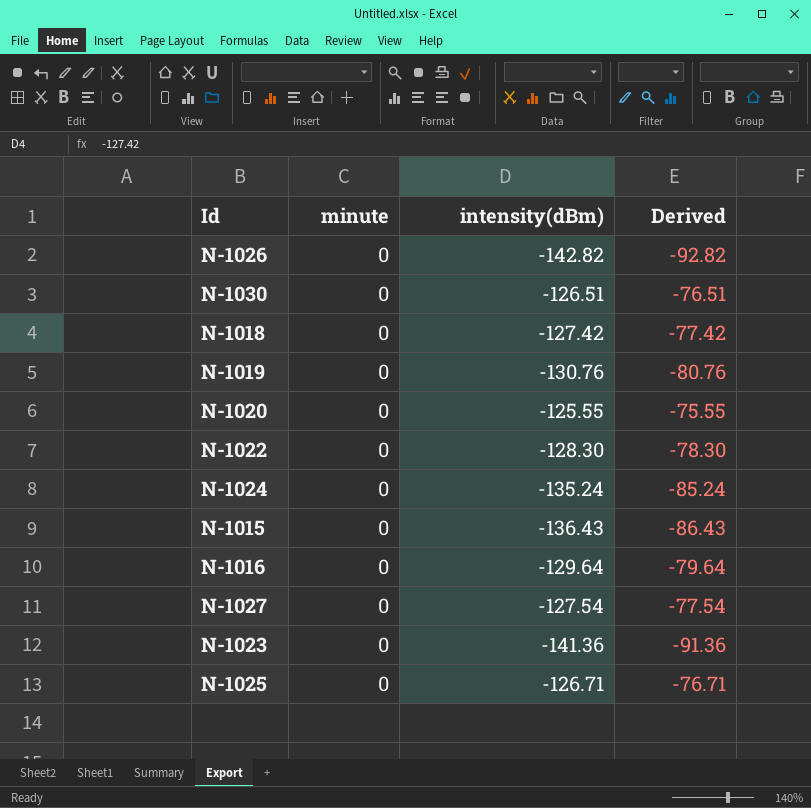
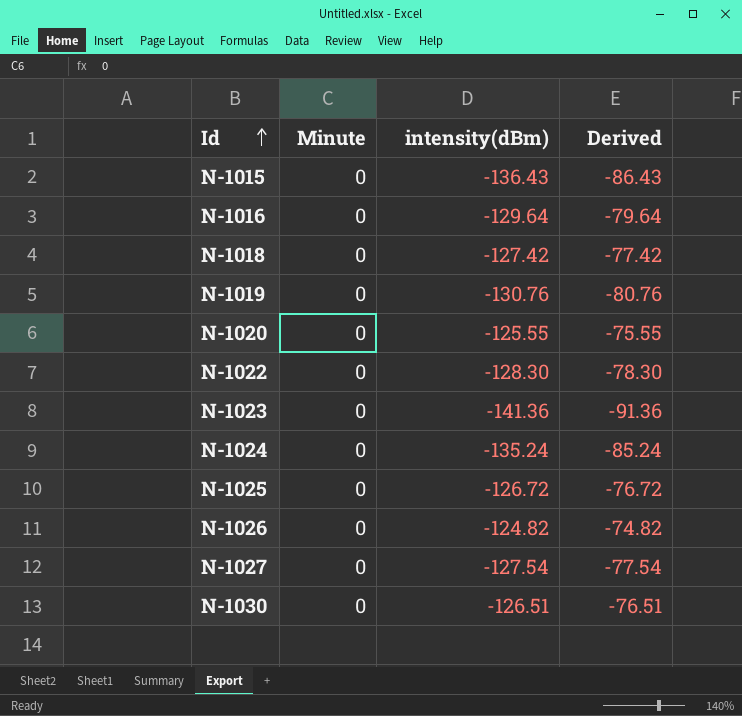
row order: none -> Id ascending
column name: minute -> Minute
N-1025 | intensity(dBm): -126.71 -> -126.72
N-1025 | Derived: -76.71 -> -76.72
N-1026 | intensity(dBm): -142.82 -> -124.82
N-1026 | Derived: -92.82 -> -74.82

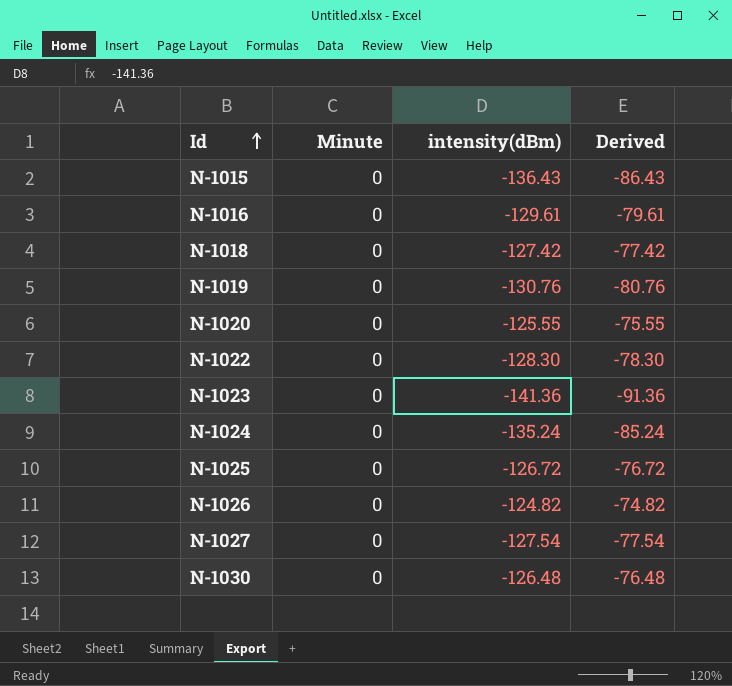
N-1016 | intensity(dBm): -129.64 -> -129.61
N-1016 | Derived: -79.64 -> -79.61
N-1030 | intensity(dBm): -126.51 -> -126.48
N-1030 | Derived: -76.51 -> -76.48

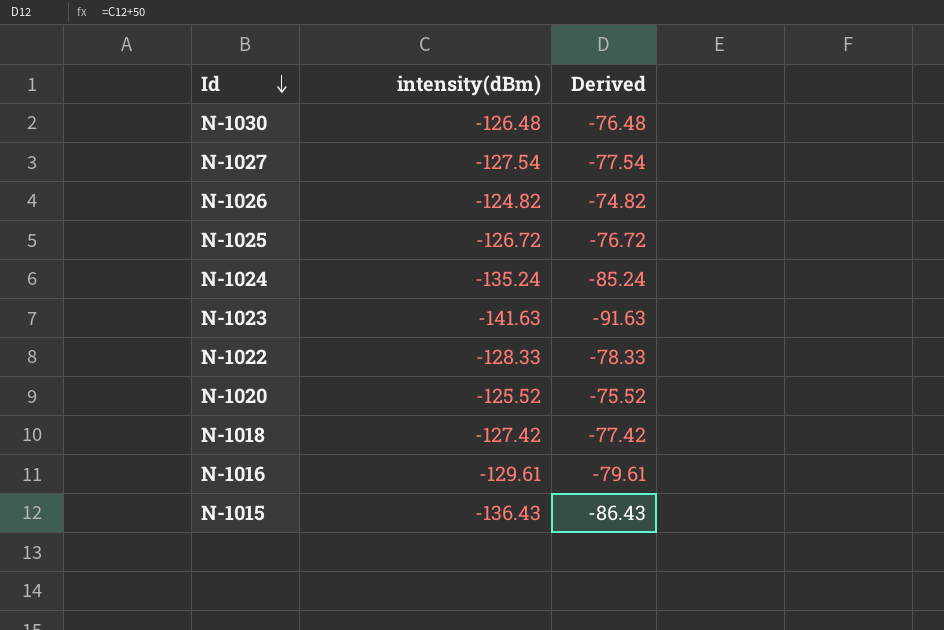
row order: Id ascending -> Id descending
column Minute | position: 2 -> none
row N-1019: 0 | -130.76 | -80.76 -> none
N-1023 | intensity(dBm): -141.36 -> -141.63
N-1023 | Derived: -91.36 -> -91.63
N-1022 | intensity(dBm): -128.30 -> -128.33
N-1022 | Derived: -78.30 -> -78.33
N-1020 | intensity(dBm): -125.55 -> -125.52
N-1020 | Derived: -75.55 -> -75.52

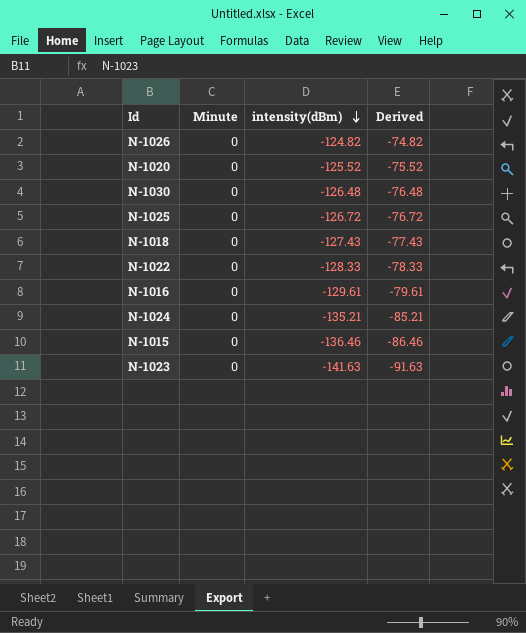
row order: Id descending -> intensity(dBm) descending
column Minute | position: none -> 2
row N-1027: -127.54 | -77.54 -> none
N-1018 | intensity(dBm): -127.42 -> -127.43
N-1018 | Derived: -77.42 -> -77.43
N-1024 | intensity(dBm): -135.24 -> -135.21
N-1024 | Derived: -85.24 -> -85.21
N-1015 | intensity(dBm): -136.43 -> -136.46
N-1015 | Derived: -86.43 -> -86.46

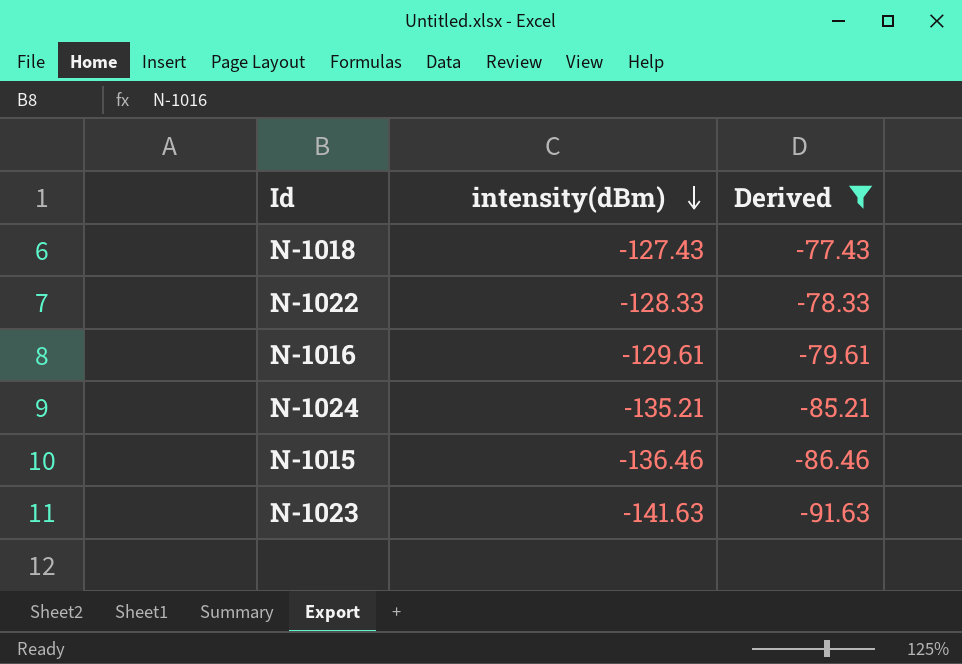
filter: none -> Derived <= -77.43
column Minute | position: 2 -> none

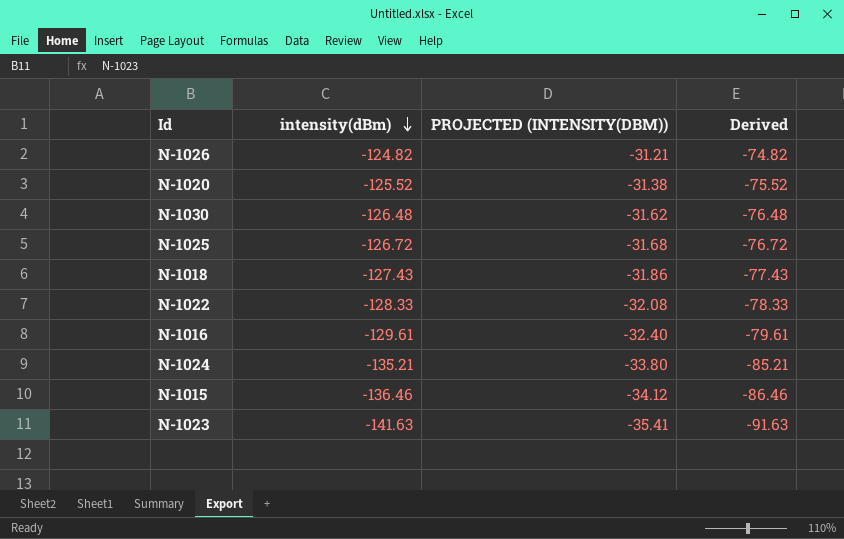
filter: Derived <= -77.43 -> none
column PROJECTED (INTENSITY(DBM)) | formula: none -> [intensity(dBm)] * 0.25

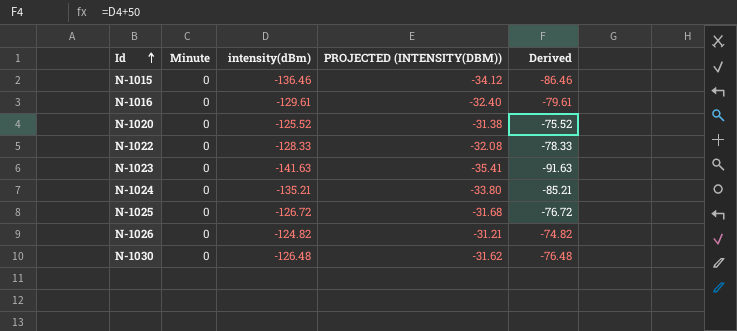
row order: intensity(dBm) descending -> Id ascending
column Minute | position: none -> 2
row N-1018: -127.43 | -31.86 | -77.43 -> none

